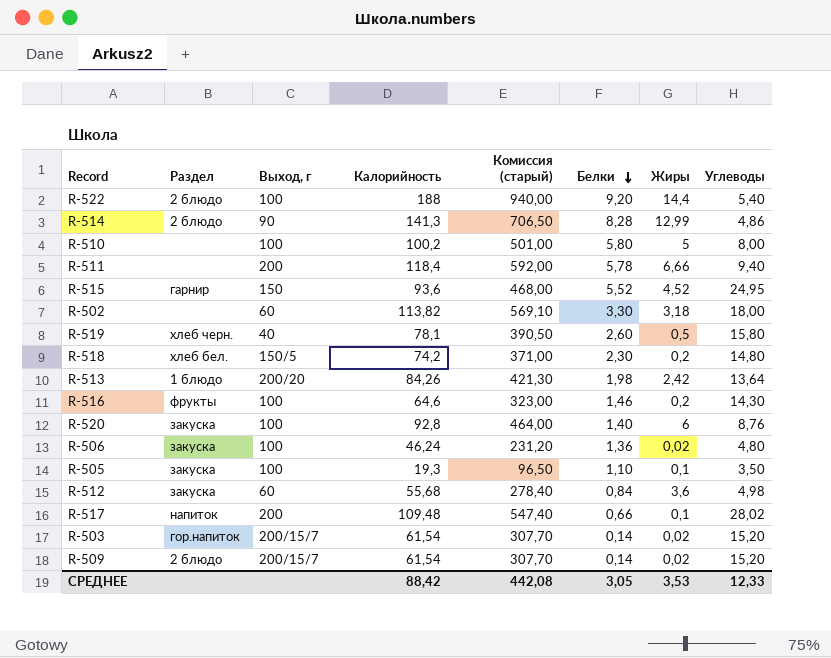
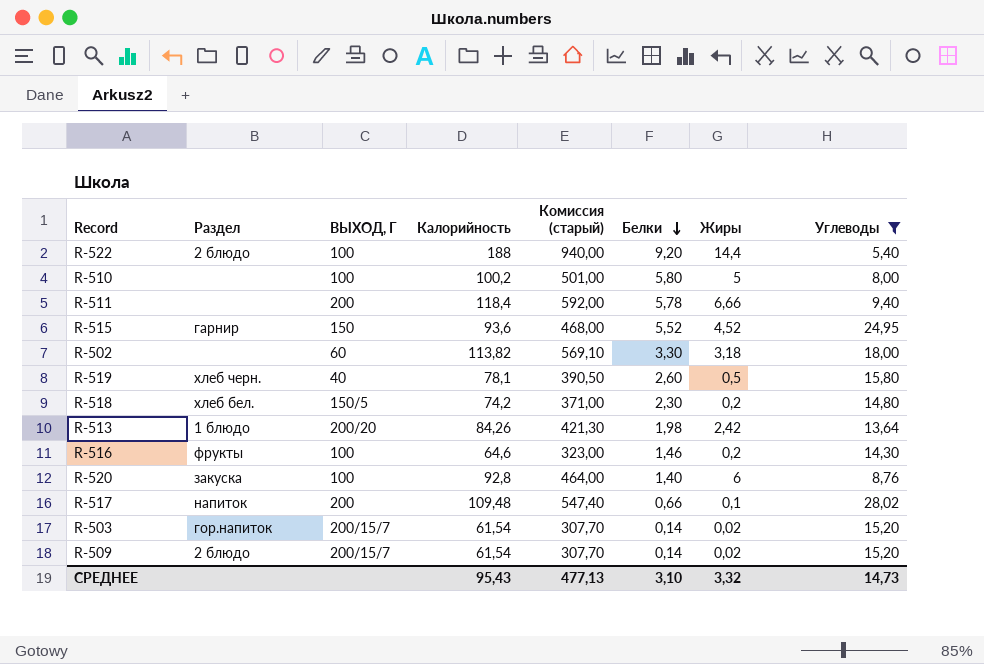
filter: none -> Углеводы >= 5,40
column name: Выход, г -> ВЫХОД, Г
СРЕДНЕЕ | Калорийность: 88,42 -> 95,43
СРЕДНЕЕ | Комиссия (старый): 442,08 -> 477,13
СРЕДНЕЕ | Белки: 3,05 -> 3,10
СРЕДНЕЕ | Жиры: 3,53 -> 3,32
СРЕДНЕЕ | Углеводы: 12,33 -> 14,73

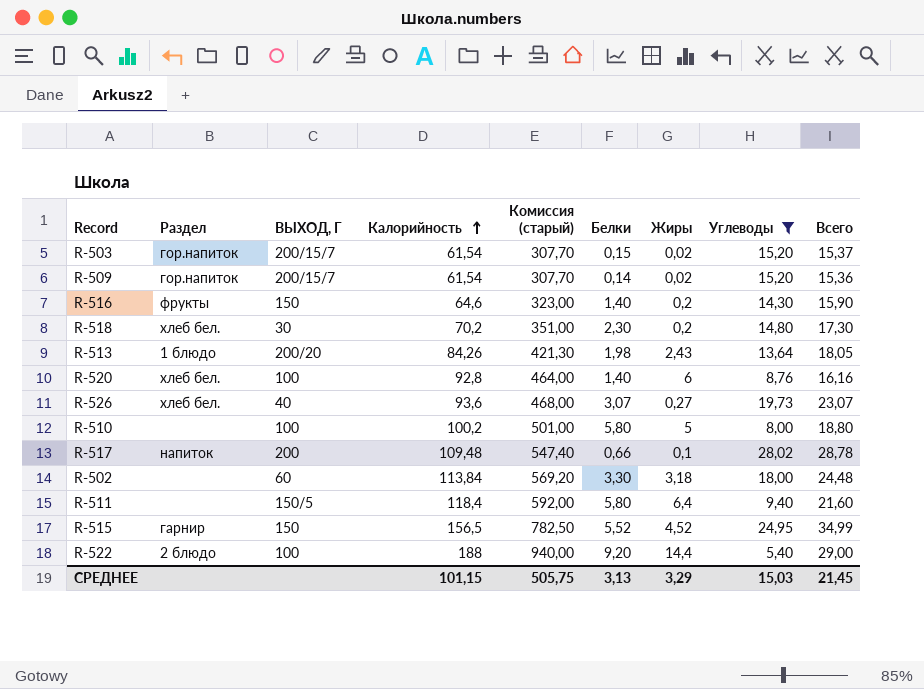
row order: Белки descending -> Калорийность ascending
column Всего | formula: none -> [Белки] + [Жиры] + [Углеводы]
row R-519: хлеб черн. | 40 | 78,1 | 390,50 | 2,60 | 0,5 | 15,80 -> none
R-503 | Белки: 0,14 -> 0,15
R-509 | Раздел: 2 блюдо -> гор.напиток
R-516 | ВЫХОД, Г: 100 -> 150
R-516 | Белки: 1,46 -> 1,40
R-518 | ВЫХОД, Г: 150/5 -> 30
R-518 | Калорийность: 74,2 -> 70,2
R-518 | Комиссия (старый): 371,00 -> 351,00
R-513 | Жиры: 2,42 -> 2,43
R-520 | Раздел: закуска -> хлеб бел.
row R-526: none -> хлеб бел. | 40 | 93,6 | 468,00 | 3,07 | 0,27 | 19,73 | 23,07
R-502 | Калорийность: 113,82 -> 113,84
R-502 | Комиссия (старый): 569,10 -> 569,20
R-511 | ВЫХОД, Г: 200 -> 150/5
R-511 | Белки: 5,78 -> 5,80
R-511 | Жиры: 6,66 -> 6,4
R-515 | Калорийность: 93,6 -> 156,5
R-515 | Комиссия (старый): 468,00 -> 782,50
СРЕДНЕЕ | Калорийность: 95,43 -> 101,15
СРЕДНЕЕ | Комиссия (старый): 477,13 -> 505,75
СРЕДНЕЕ | Белки: 3,10 -> 3,13
СРЕДНЕЕ | Жиры: 3,32 -> 3,29
СРЕДНЕЕ | Углеводы: 14,73 -> 15,03

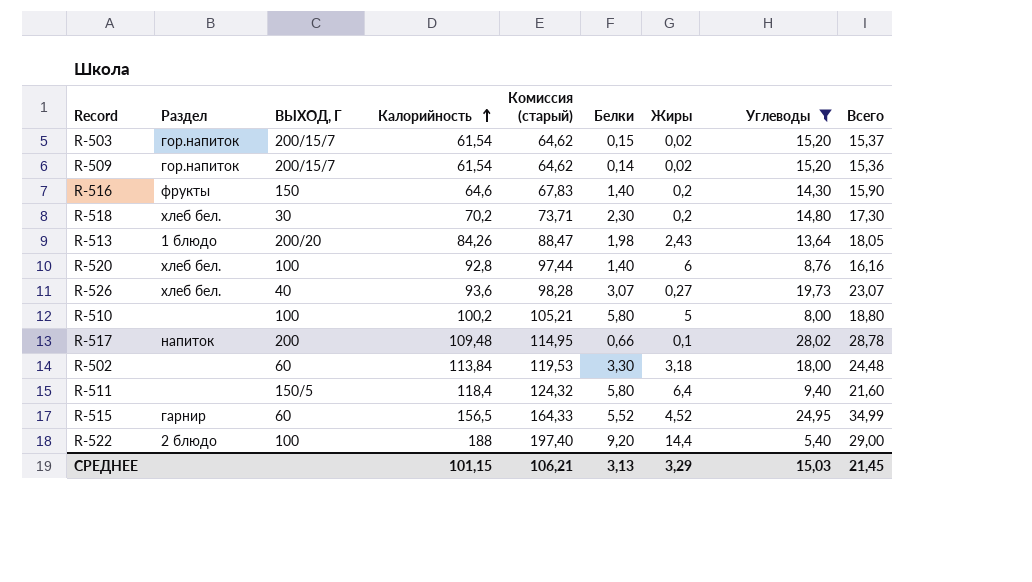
column Комиссия (старый) | formula: [Калорийность] * 5 -> [Калорийность] * 1,05
R-515 | ВЫХОД, Г: 150 -> 60
СРЕДНЕЕ | Комиссия (старый): 505,75 -> 106,21

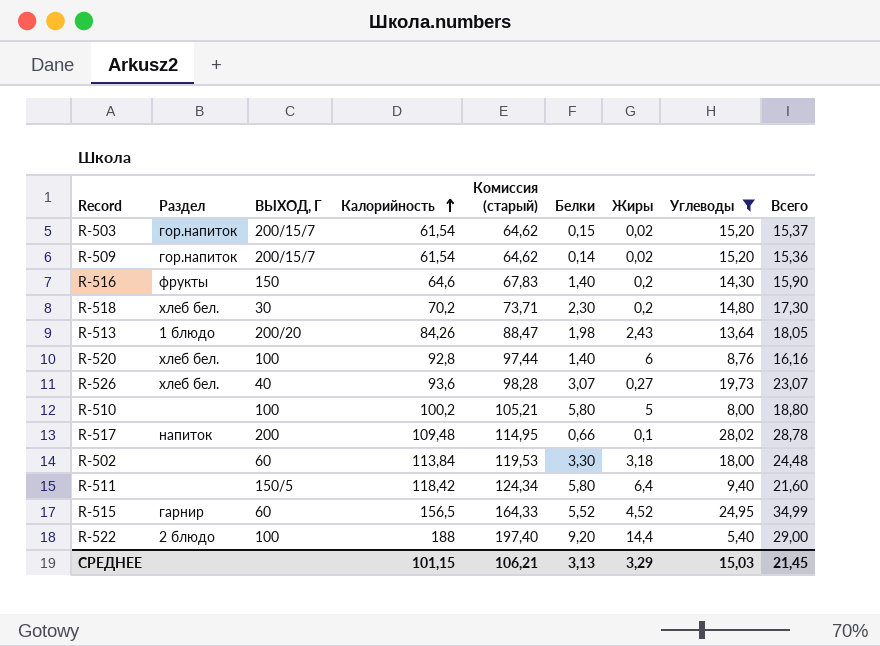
R-511 | Калорийность: 118,4 -> 118,42
R-511 | Комиссия (старый): 124,32 -> 124,34

